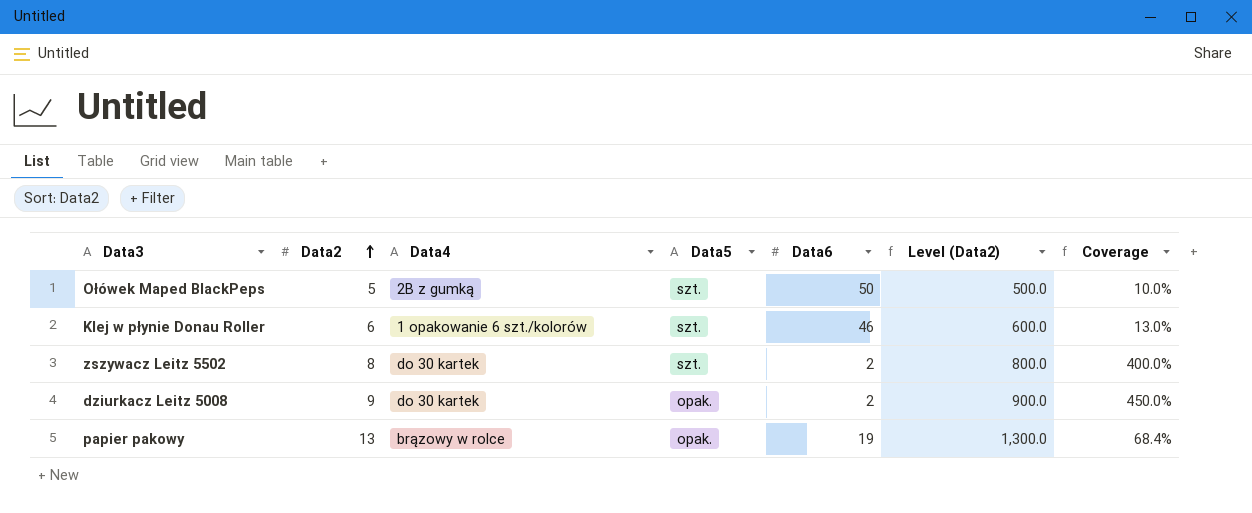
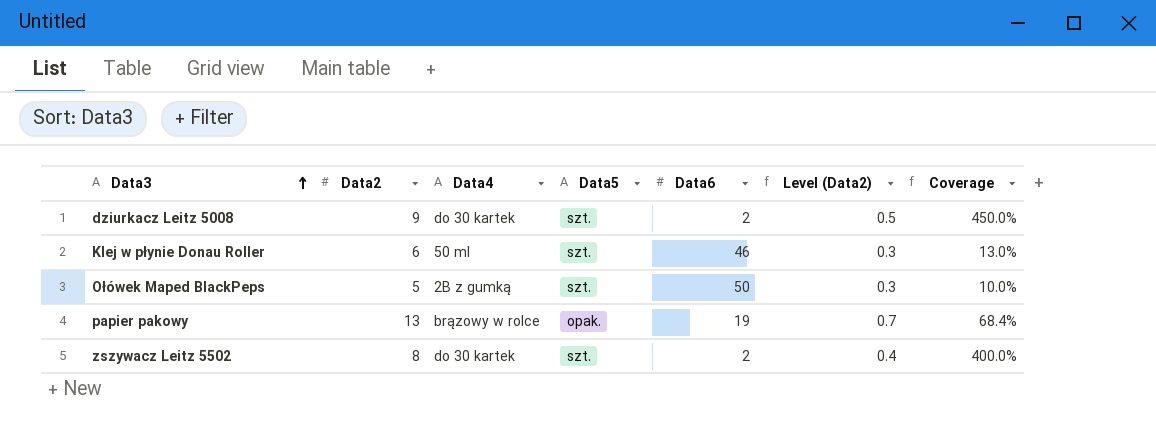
row order: Data2 ascending -> Data3 ascending
column Level (Data2) | formula: [Data2] * 100 -> [Data2] * 0.05
dziurkacz Leitz 5008 | Data5: opak. -> szt.
Klej w płynie Donau Roller | Data4: 1 opakowanie 6 szt./kolorów -> 50 ml

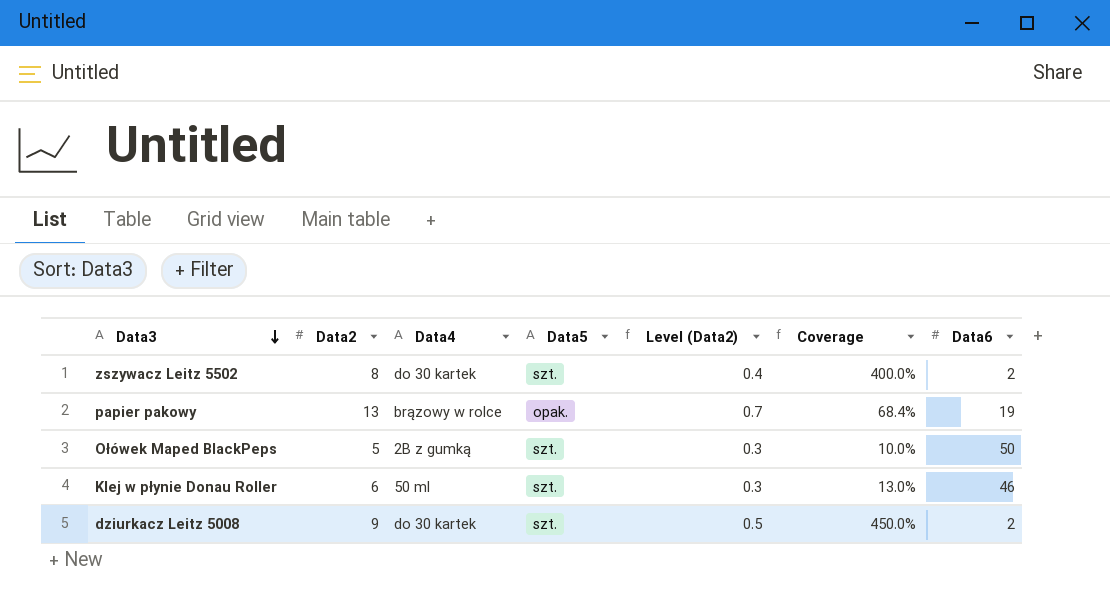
row order: Data3 ascending -> Data3 descending
column Data6 | position: 5 -> 7

